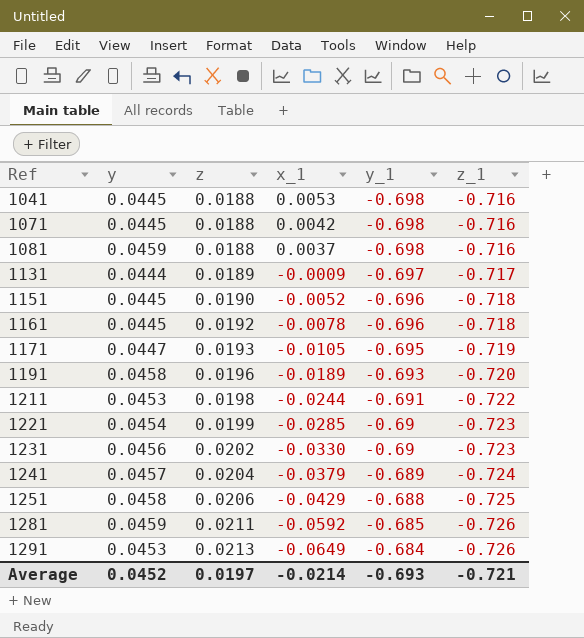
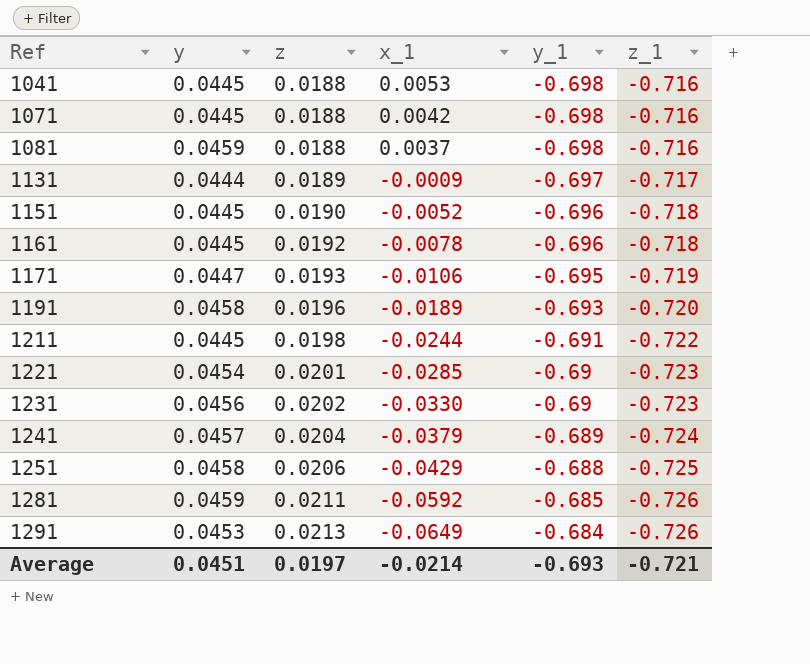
1171 | x_1: -0.0105 -> -0.0106
1211 | y: 0.0453 -> 0.0445
1221 | z: 0.0199 -> 0.0201
Average | y: 0.0452 -> 0.0451

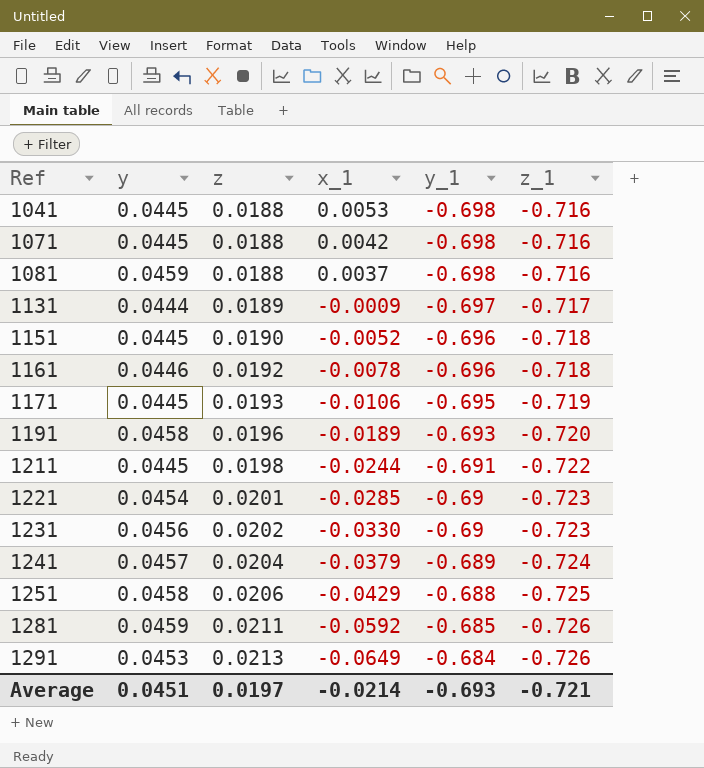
1161 | y: 0.0445 -> 0.0446
1171 | y: 0.0447 -> 0.0445

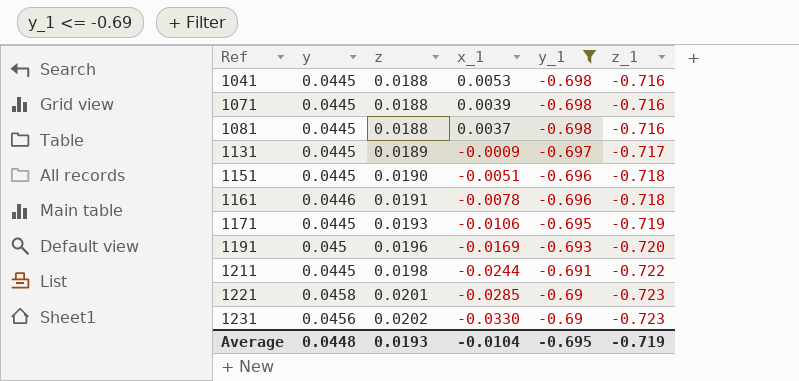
filter: none -> y_1 <= -0.69
1071 | x_1: 0.0042 -> 0.0039
1081 | y: 0.0459 -> 0.0445
1131 | y: 0.0444 -> 0.0445
1151 | x_1: -0.0052 -> -0.0051
1161 | z: 0.0192 -> 0.0191
1191 | y: 0.0458 -> 0.045
1191 | x_1: -0.0189 -> -0.0169
1221 | y: 0.0454 -> 0.0458
Average | y: 0.0451 -> 0.0448
Average | z: 0.0197 -> 0.0193
Average | x_1: -0.0214 -> -0.0104
Average | y_1: -0.693 -> -0.695
Average | z_1: -0.721 -> -0.719

